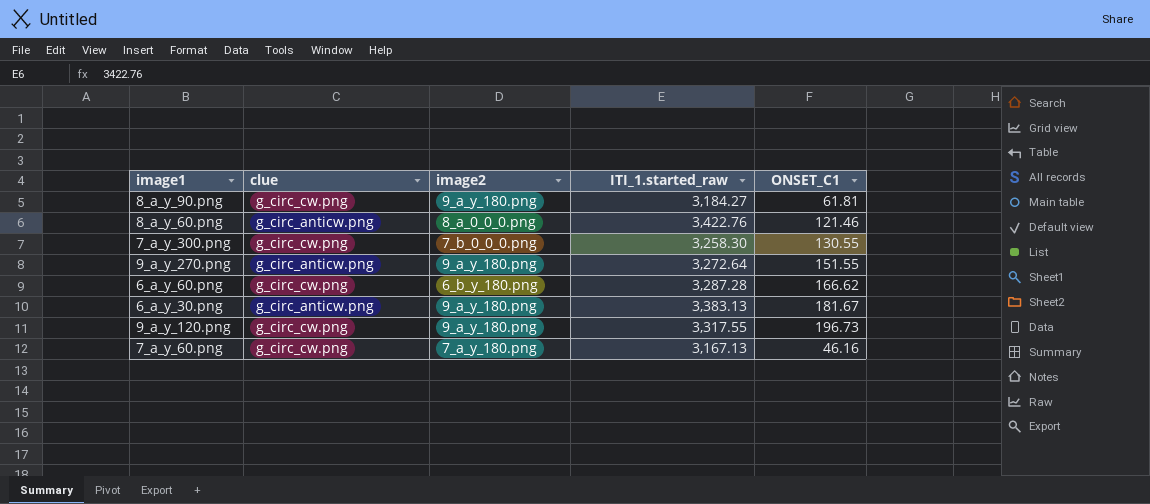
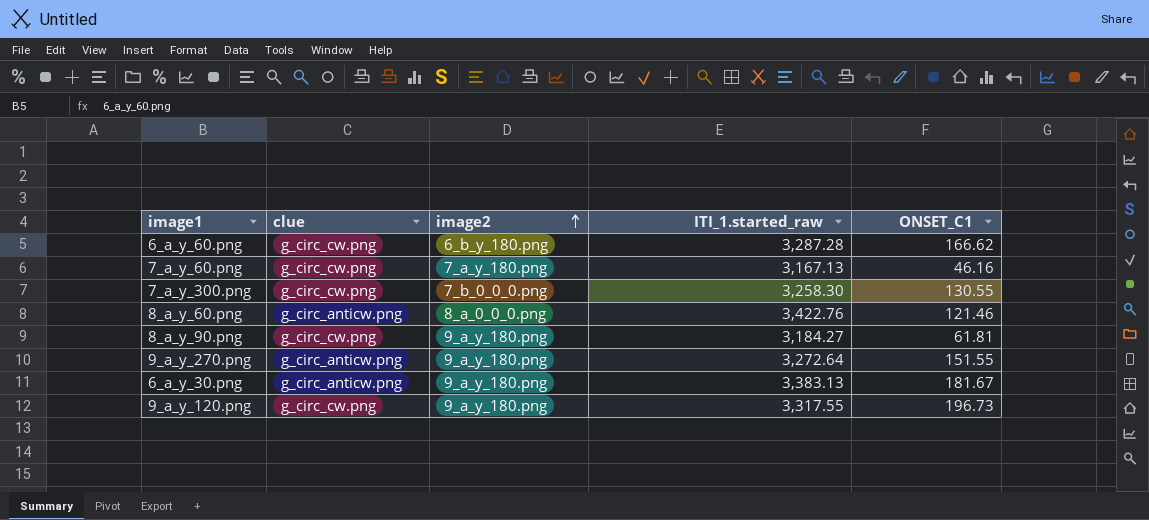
row order: none -> image2 ascending

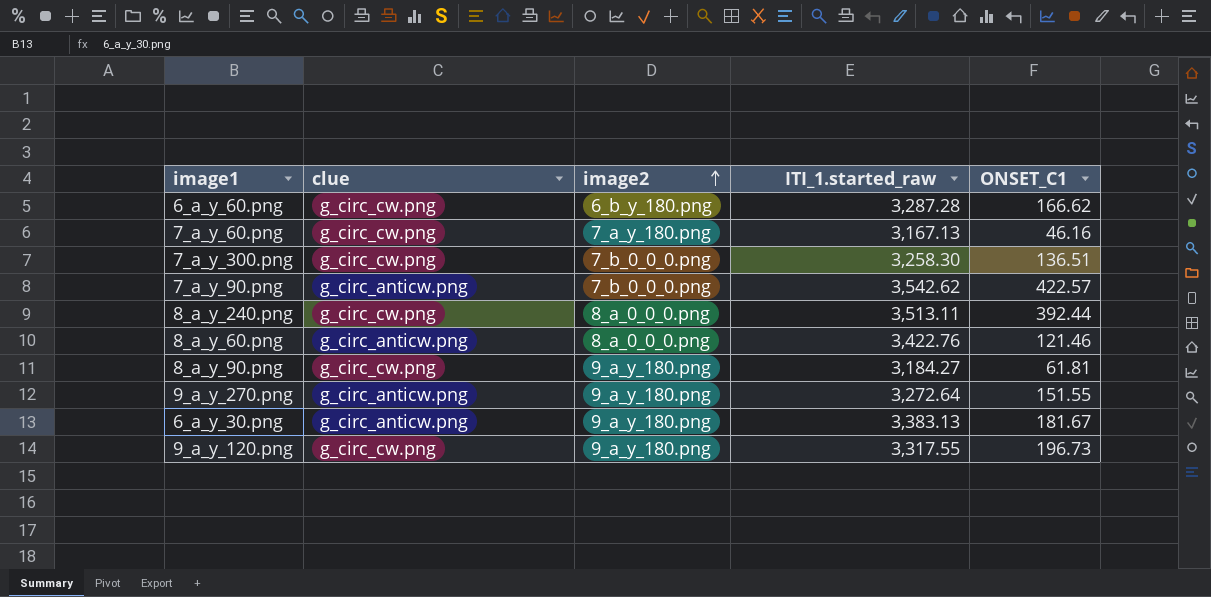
7_a_y_300.png | ONSET_C1: 130.55 -> 136.51
row 7_a_y_90.png: none -> g_circ_anticw.png | 7_b_0_0_0.png | 3,542.62 | 422.57
row 8_a_y_240.png: none -> g_circ_cw.png | 8_a_0_0_0.png | 3,513.11 | 392.44

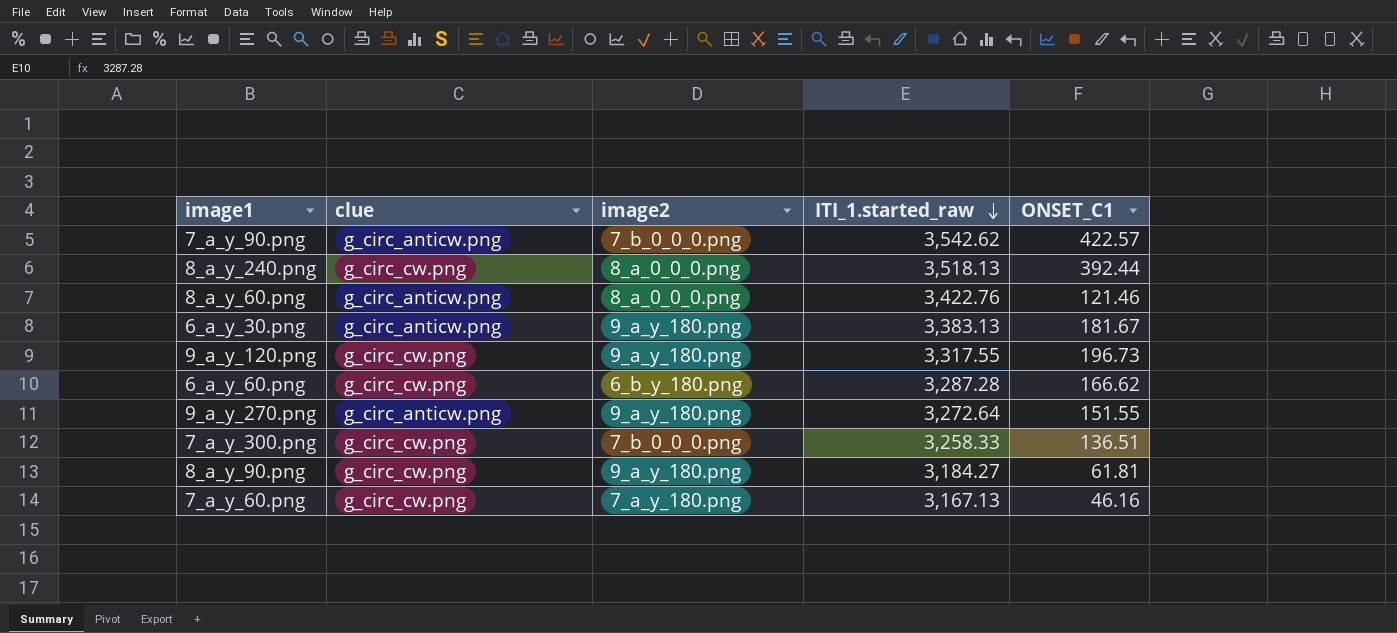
row order: image2 ascending -> ITI_1.started_raw descending
8_a_y_240.png | ITI_1.started_raw: 3,513.11 -> 3,518.13
7_a_y_300.png | ITI_1.started_raw: 3,258.30 -> 3,258.33

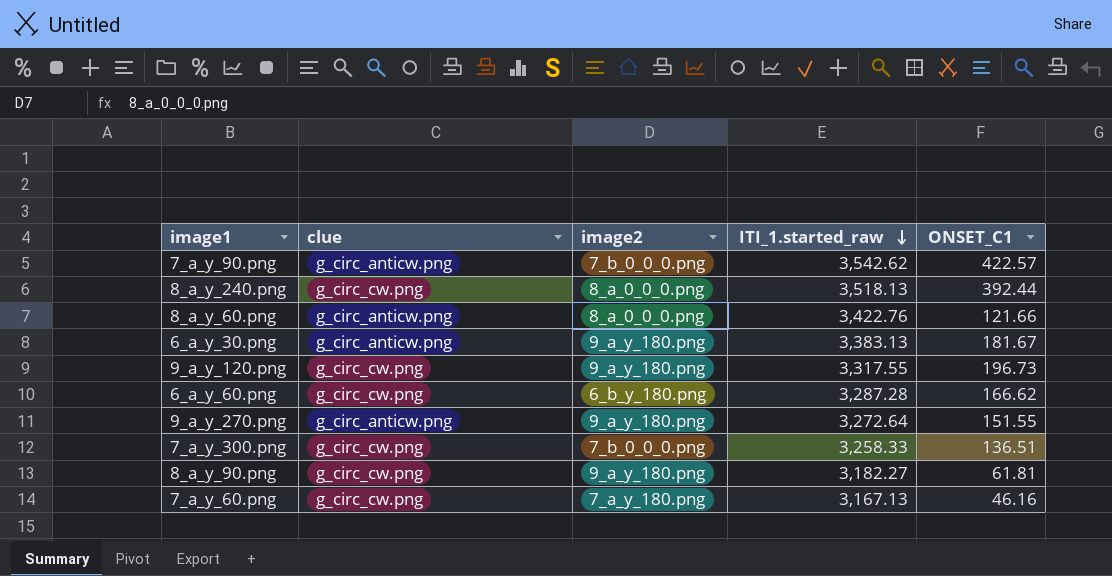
8_a_y_60.png | ONSET_C1: 121.46 -> 121.66
8_a_y_90.png | ITI_1.started_raw: 3,184.27 -> 3,182.27

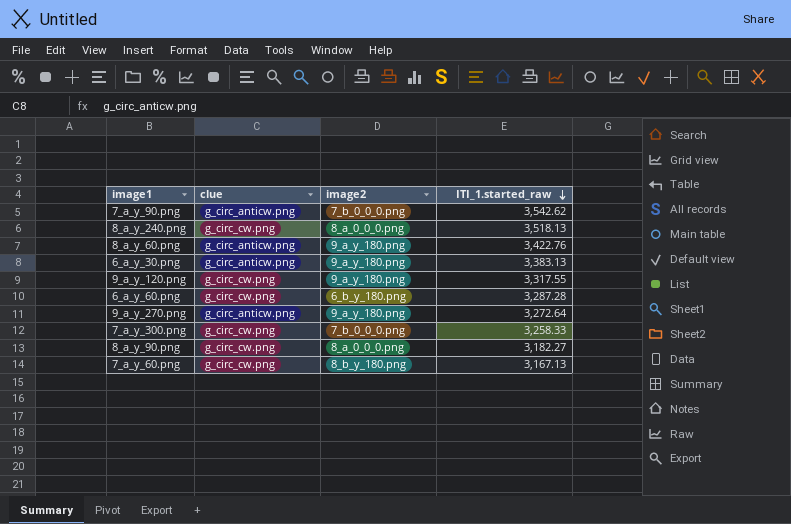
column ONSET_C1 | position: 5 -> none
8_a_y_60.png | image2: 8_a_0_0_0.png -> 9_a_y_180.png
8_a_y_90.png | image2: 9_a_y_180.png -> 8_a_0_0_0.png
7_a_y_60.png | image2: 7_a_y_180.png -> 8_b_y_180.png

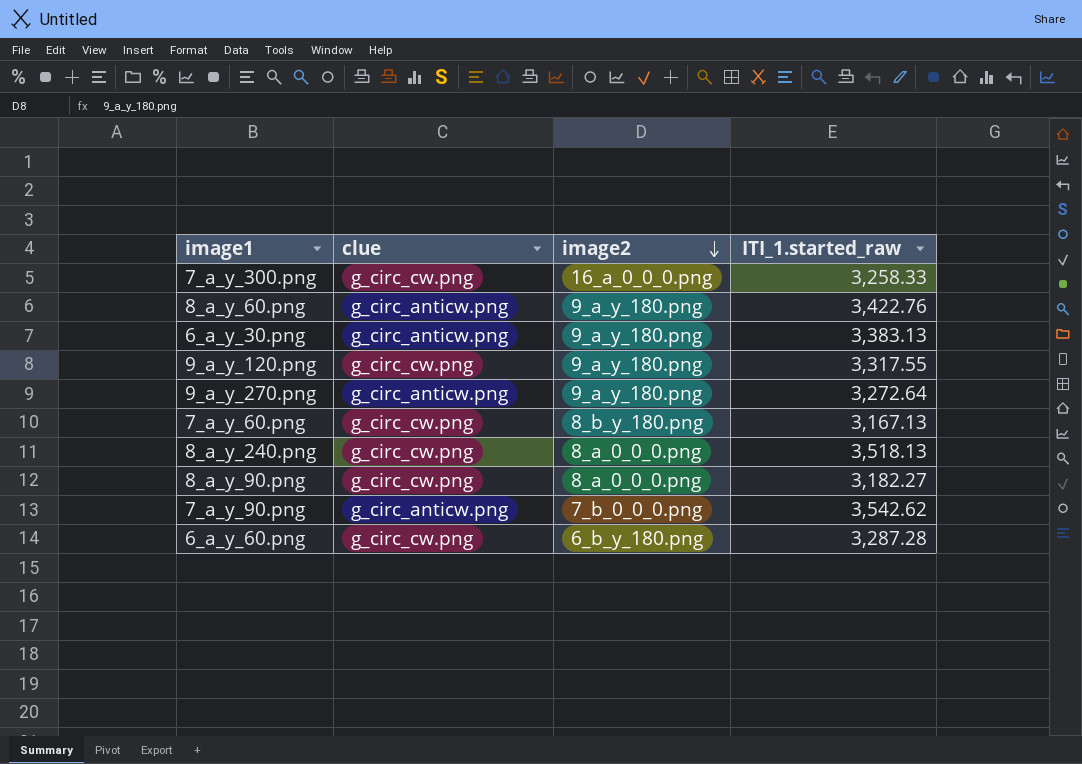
row order: ITI_1.started_raw descending -> image2 descending
7_a_y_300.png | image2: 7_b_0_0_0.png -> 16_a_0_0_0.png

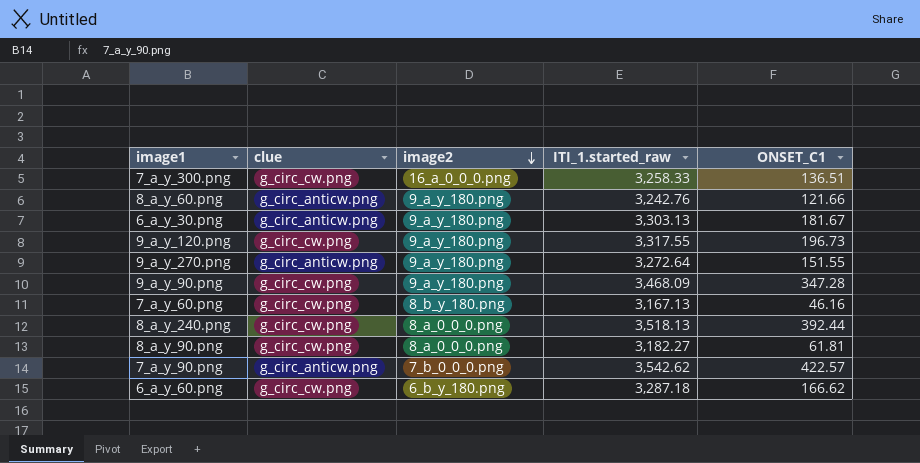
column ONSET_C1 | position: none -> 5
8_a_y_60.png | ITI_1.started_raw: 3,422.76 -> 3,242.76
6_a_y_30.png | ITI_1.started_raw: 3,383.13 -> 3,303.13
row 9_a_y_90.png: none -> g_circ_cw.png | 9_a_y_180.png | 3,468.09 | 347.28
6_a_y_60.png | ITI_1.started_raw: 3,287.28 -> 3,287.18

